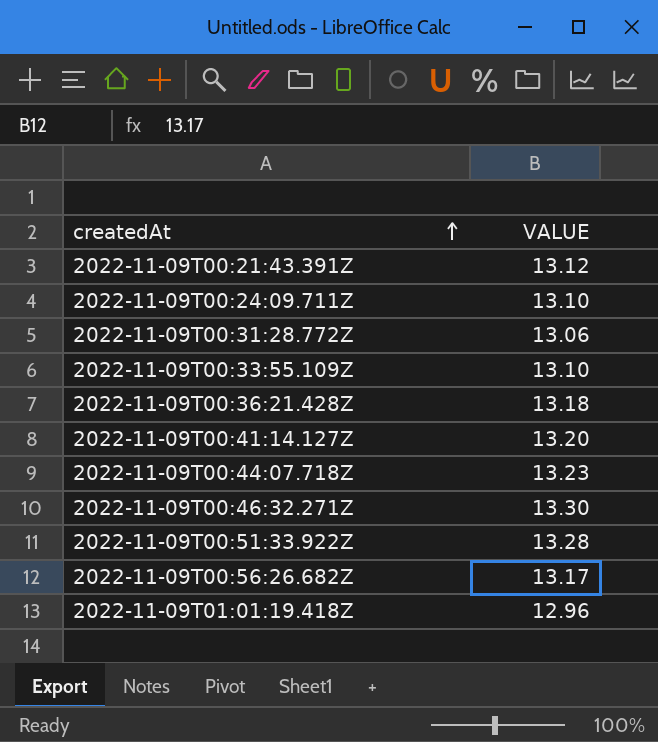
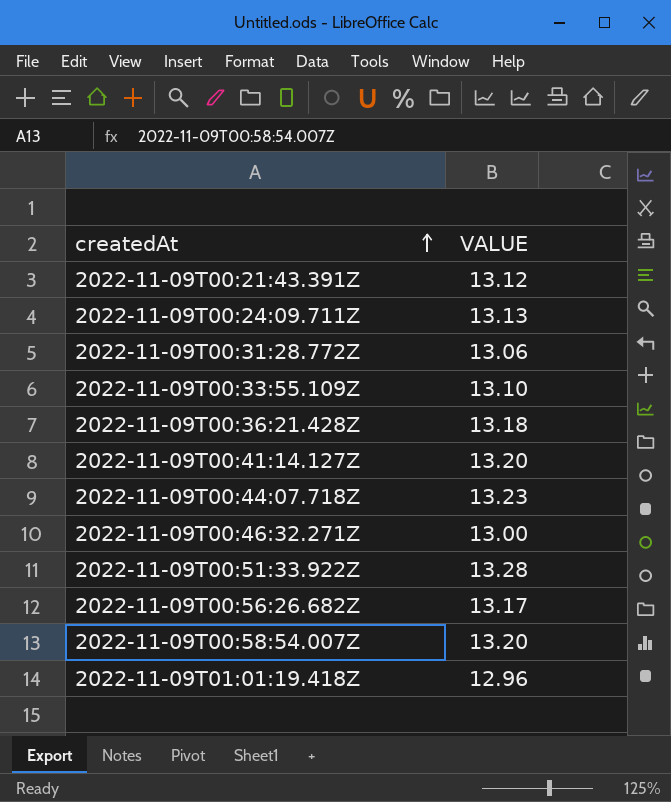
2022-11-09T00:24:09.711Z | VALUE: 13.10 -> 13.13
2022-11-09T00:46:32.271Z | VALUE: 13.30 -> 13.00
row 2022-11-09T00:58:54.007Z: none -> 13.20

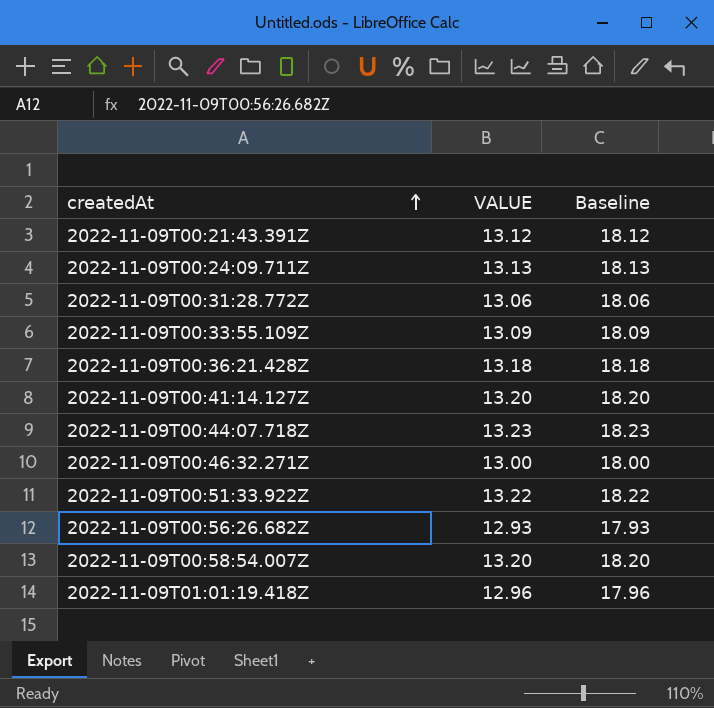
column Baseline | formula: none -> [VALUE] + 5
2022-11-09T00:33:55.109Z | VALUE: 13.10 -> 13.09
2022-11-09T00:51:33.922Z | VALUE: 13.28 -> 13.22
2022-11-09T00:56:26.682Z | VALUE: 13.17 -> 12.93

